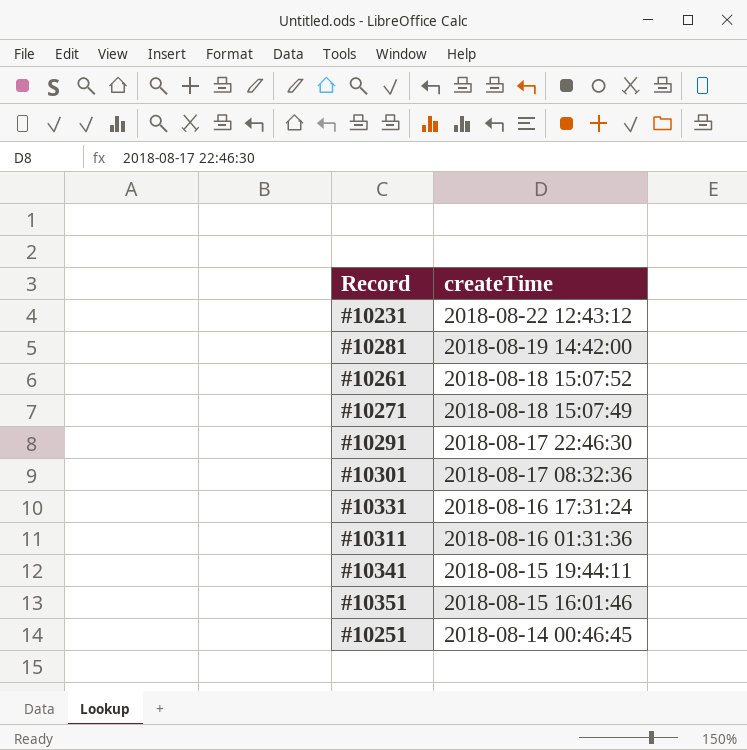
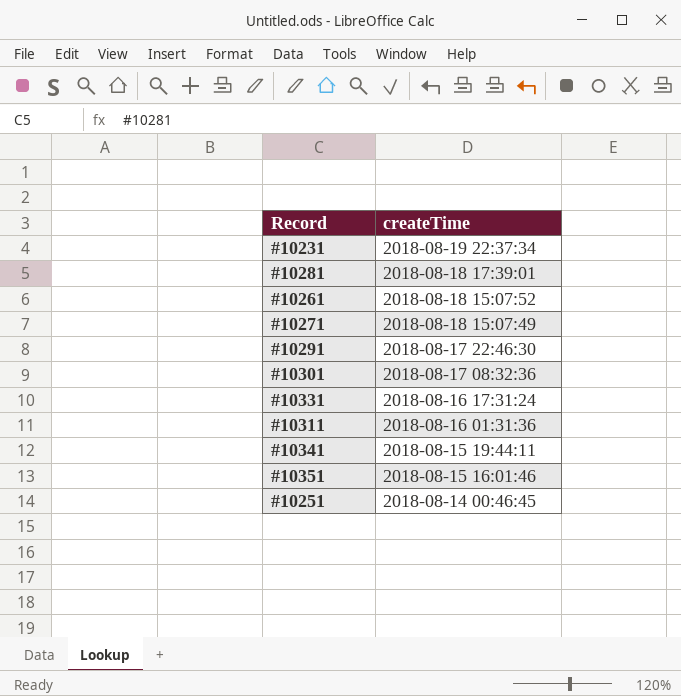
#10231 | createTime: 2018-08-22 12:43:12 -> 2018-08-19 22:37:34
#10281 | createTime: 2018-08-19 14:42:00 -> 2018-08-18 17:39:01

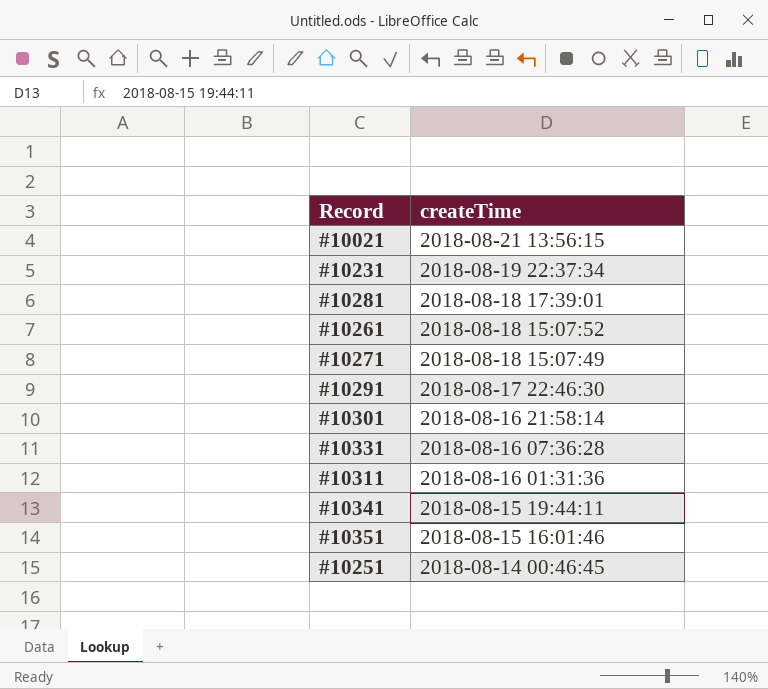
row #10021: none -> 2018-08-21 13:56:15
#10301 | createTime: 2018-08-17 08:32:36 -> 2018-08-16 21:58:14
#10331 | createTime: 2018-08-16 17:31:24 -> 2018-08-16 07:36:28

